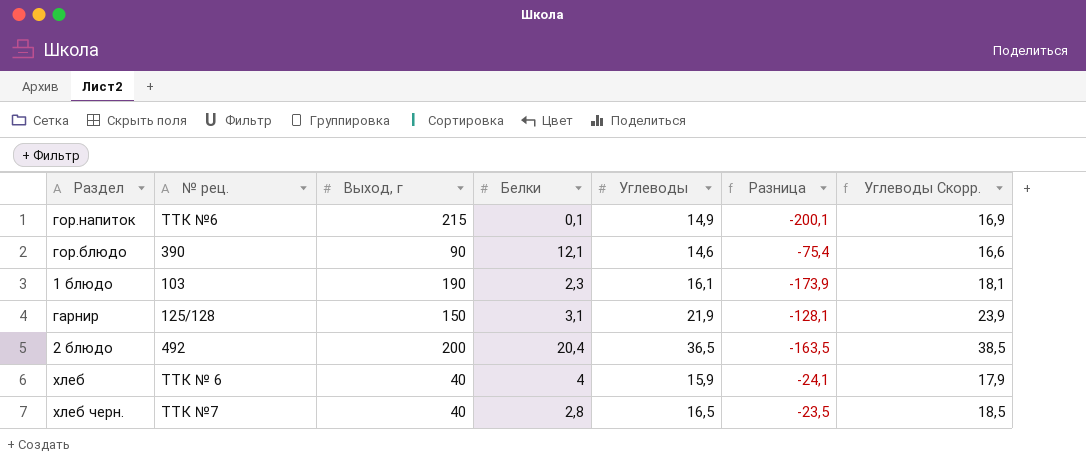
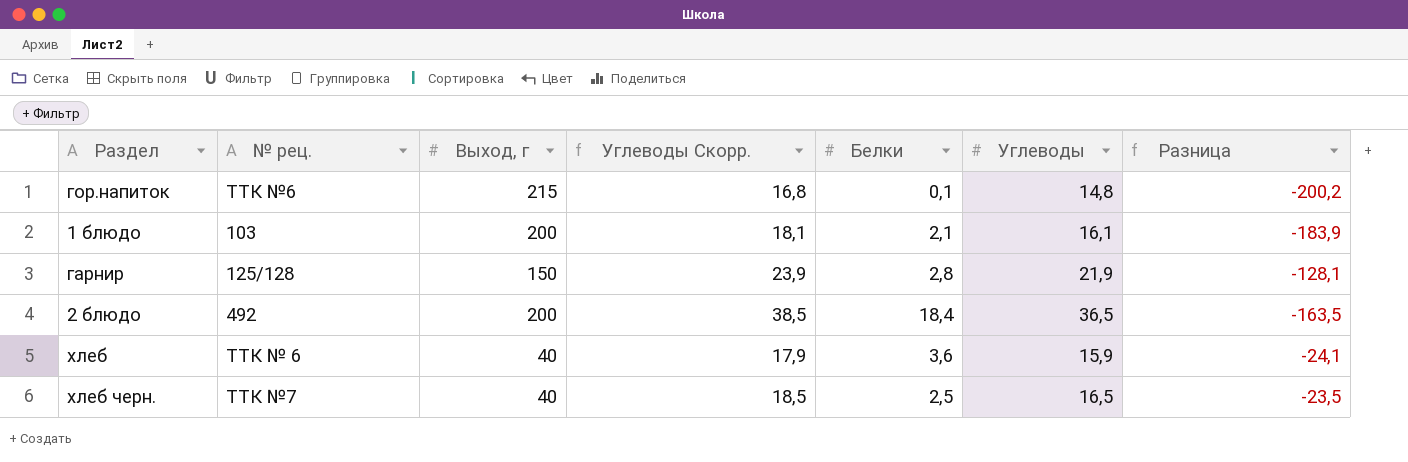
column Углеводы Скорр. | position: 7 -> 4
row гор.блюдо: 390 | 90 | 12,1 | 14,6 | -75,4 | 16,6 -> none
гор.напиток | Углеводы Скорр.: 16,9 -> 16,8
гор.напиток | Углеводы: 14,9 -> 14,8
гор.напиток | Разница: -200,1 -> -200,2
1 блюдо | Выход, г: 190 -> 200
1 блюдо | Белки: 2,3 -> 2,1
1 блюдо | Разница: -173,9 -> -183,9
гарнир | Белки: 3,1 -> 2,8
2 блюдо | Белки: 20,4 -> 18,4
хлеб | Белки: 4 -> 3,6
хлеб черн. | Белки: 2,8 -> 2,5

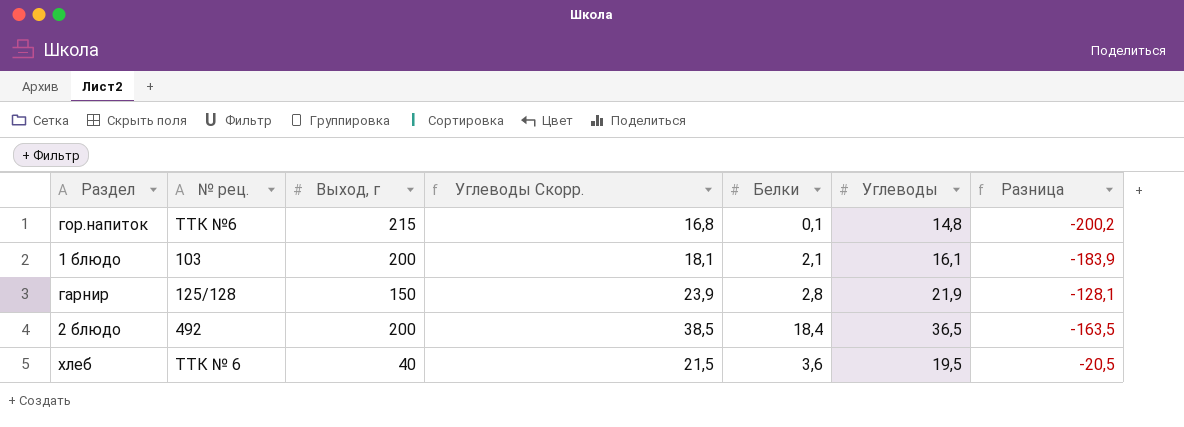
row хлеб черн.: ТТК №7 | 40 | 18,5 | 2,5 | 16,5 | -23,5 -> none
хлеб | Углеводы Скорр.: 17,9 -> 21,5
хлеб | Углеводы: 15,9 -> 19,5
хлеб | Разница: -24,1 -> -20,5

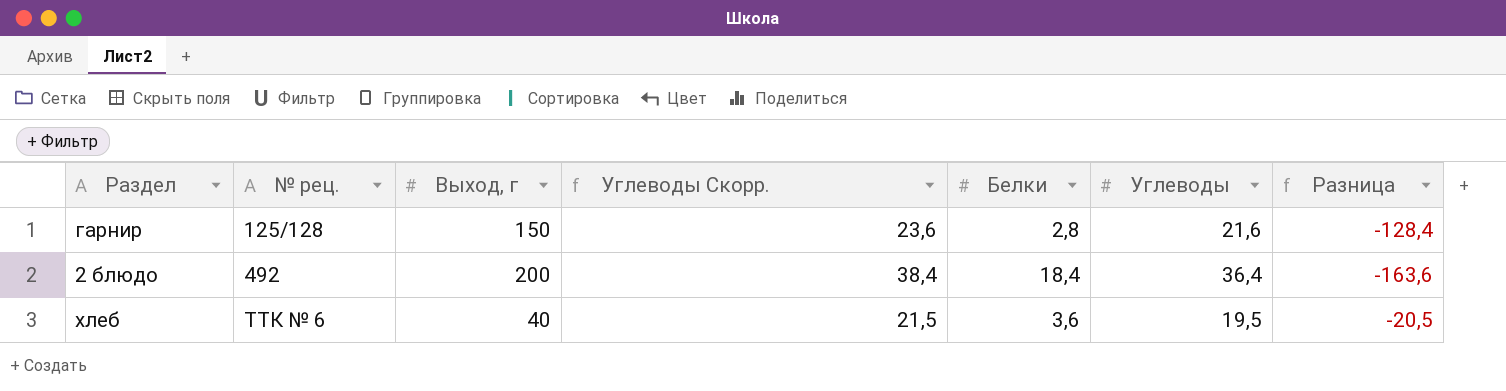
row гор.напиток: ТТК №6 | 215 | 16,8 | 0,1 | 14,8 | -200,2 -> none
row 1 блюдо: 103 | 200 | 18,1 | 2,1 | 16,1 | -183,9 -> none
гарнир | Углеводы Скорр.: 23,9 -> 23,6
гарнир | Углеводы: 21,9 -> 21,6
гарнир | Разница: -128,1 -> -128,4
2 блюдо | Углеводы Скорр.: 38,5 -> 38,4
2 блюдо | Углеводы: 36,5 -> 36,4
2 блюдо | Разница: -163,5 -> -163,6

